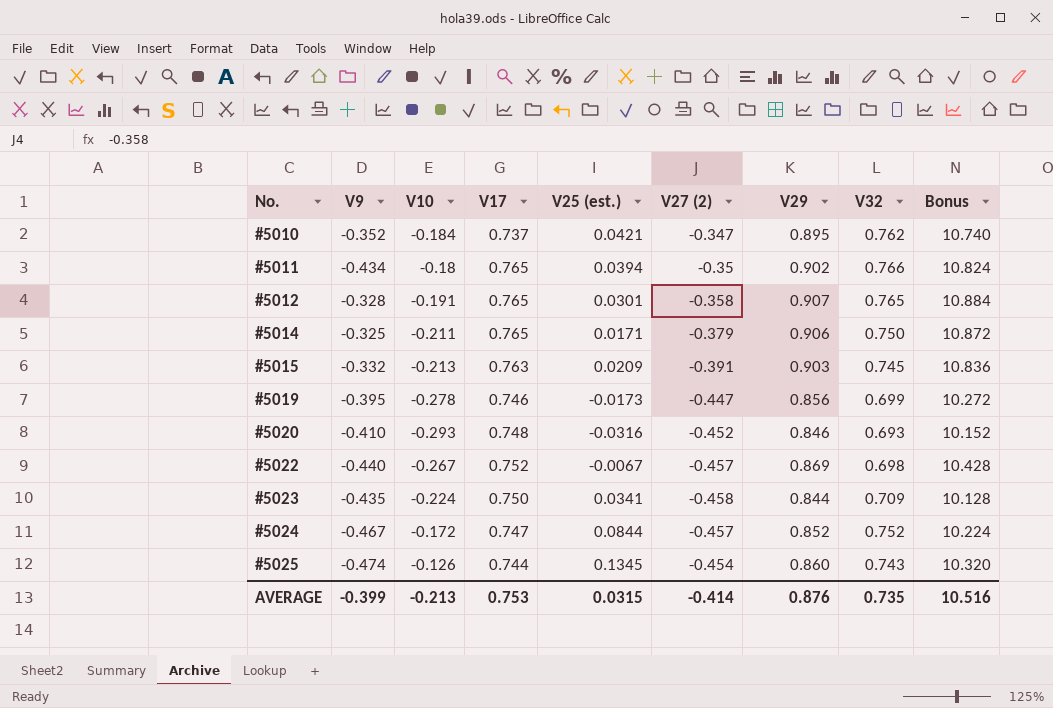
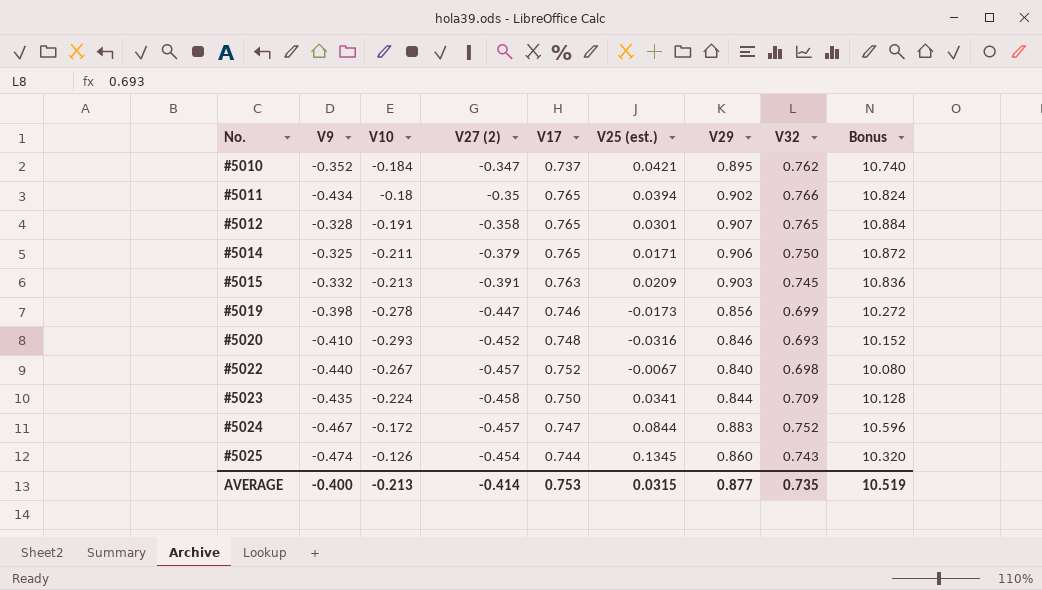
column V27 (2) | position: 6 -> 4
#5019 | V9: -0.395 -> -0.398
#5022 | V29: 0.869 -> 0.840
#5022 | Bonus: 10.428 -> 10.080
#5024 | V29: 0.852 -> 0.883
#5024 | Bonus: 10.224 -> 10.596
AVERAGE | V9: -0.399 -> -0.400
AVERAGE | V29: 0.876 -> 0.877
AVERAGE | Bonus: 10.516 -> 10.519

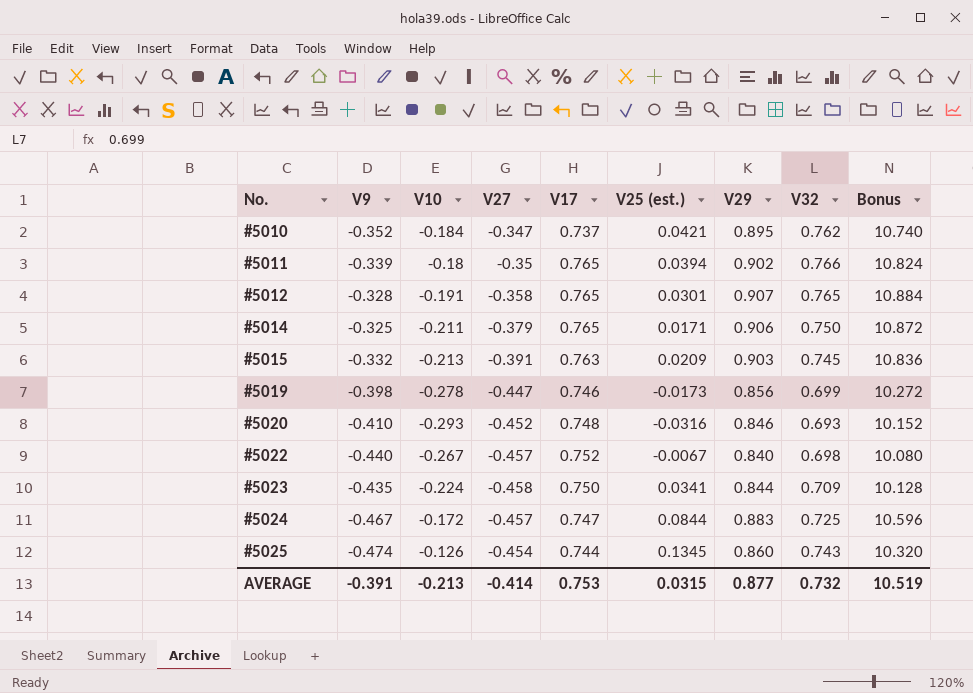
column name: V27 (2) -> V27
#5011 | V9: -0.434 -> -0.339
#5024 | V32: 0.752 -> 0.725
AVERAGE | V9: -0.400 -> -0.391
AVERAGE | V32: 0.735 -> 0.732

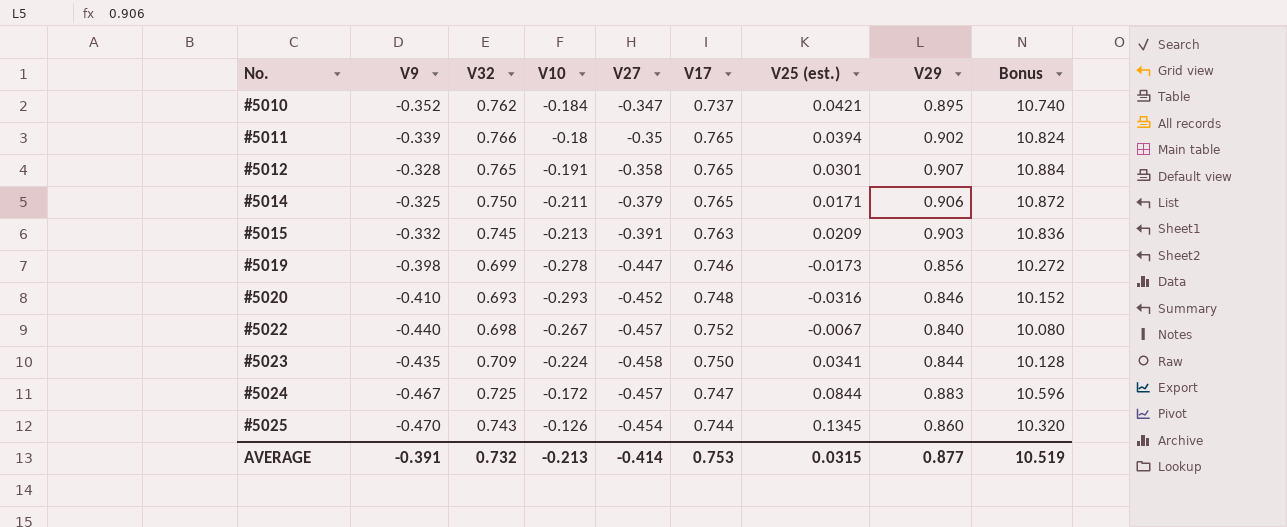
column V32 | position: 8 -> 3
#5025 | V9: -0.474 -> -0.470

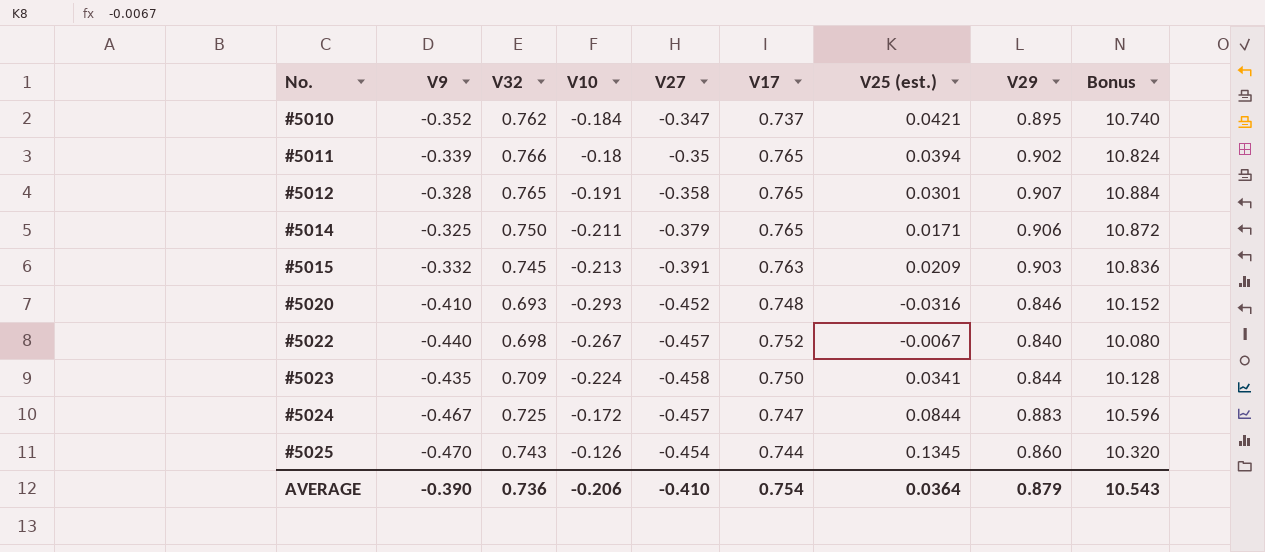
row #5019: -0.398 | 0.699 | -0.278 | -0.447 | 0.746 | -0.0173 | 0.856 | 10.272 -> none
AVERAGE | V9: -0.391 -> -0.390
AVERAGE | V32: 0.732 -> 0.736
AVERAGE | V10: -0.213 -> -0.206
AVERAGE | V27: -0.414 -> -0.410
AVERAGE | V17: 0.753 -> 0.754
AVERAGE | V25 (est.): 0.0315 -> 0.0364
AVERAGE | V29: 0.877 -> 0.879
AVERAGE | Bonus: 10.519 -> 10.543

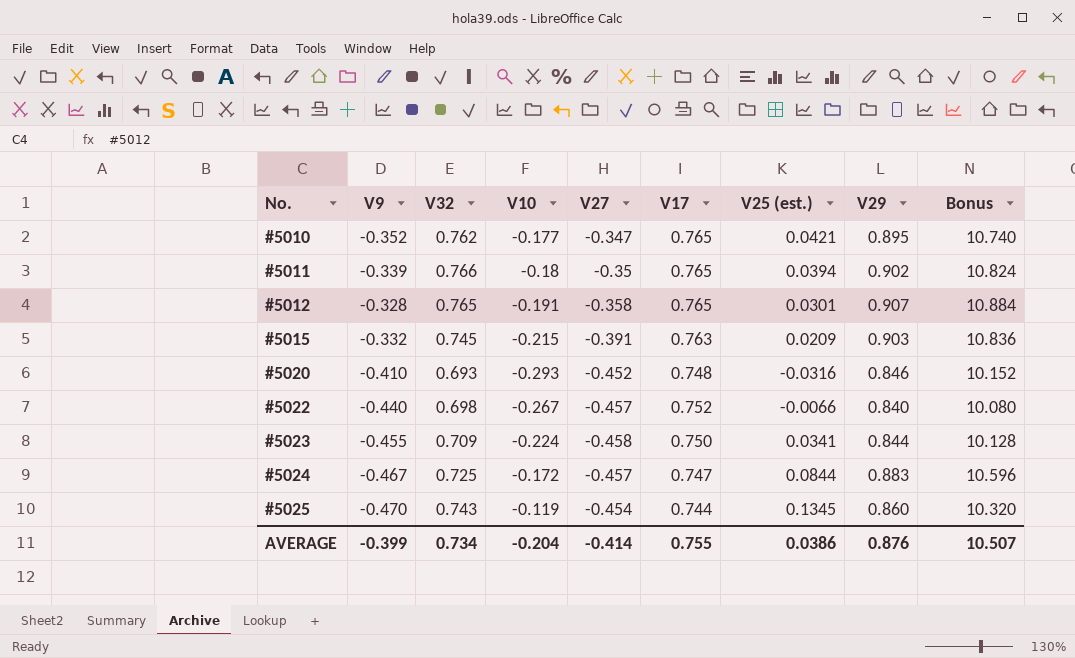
row #5014: -0.325 | 0.750 | -0.211 | -0.379 | 0.765 | 0.0171 | 0.906 | 10.872 -> none
#5010 | V10: -0.184 -> -0.177
#5010 | V17: 0.737 -> 0.765
#5015 | V10: -0.213 -> -0.215
#5022 | V25 (est.): -0.0067 -> -0.0066
#5023 | V9: -0.435 -> -0.455
#5025 | V10: -0.126 -> -0.119
AVERAGE | V9: -0.390 -> -0.399
AVERAGE | V32: 0.736 -> 0.734
AVERAGE | V10: -0.206 -> -0.204
AVERAGE | V27: -0.410 -> -0.414
AVERAGE | V17: 0.754 -> 0.755
AVERAGE | V25 (est.): 0.0364 -> 0.0386
AVERAGE | V29: 0.879 -> 0.876
AVERAGE | Bonus: 10.543 -> 10.507

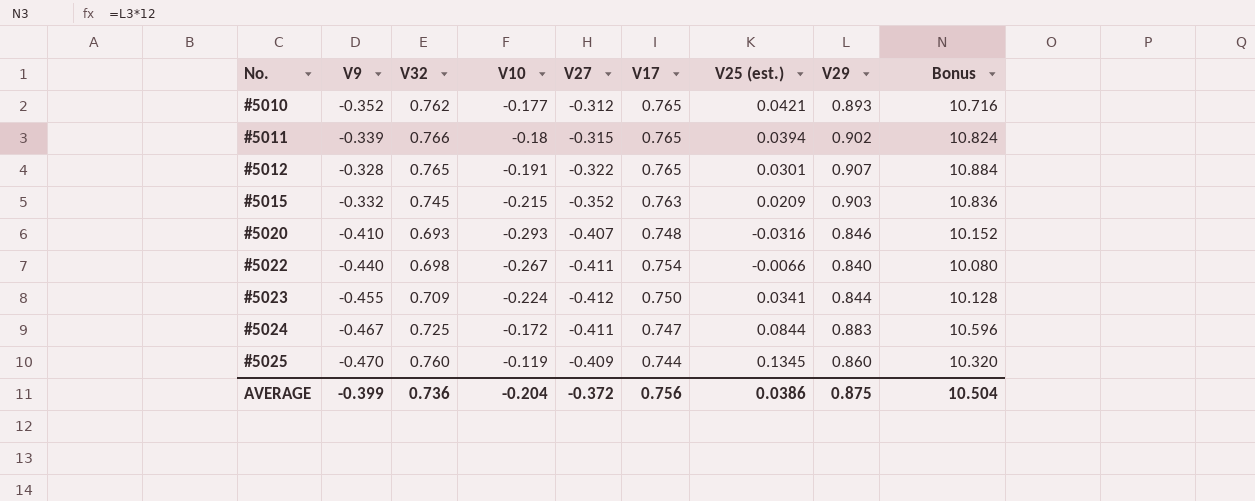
#5010 | V27: -0.347 -> -0.312
#5010 | V29: 0.895 -> 0.893
#5010 | Bonus: 10.740 -> 10.716
#5011 | V27: -0.35 -> -0.315
#5012 | V27: -0.358 -> -0.322
#5015 | V27: -0.391 -> -0.352
#5020 | V27: -0.452 -> -0.407
#5022 | V27: -0.457 -> -0.411
#5022 | V17: 0.752 -> 0.754
#5023 | V27: -0.458 -> -0.412
#5024 | V27: -0.457 -> -0.411
#5025 | V32: 0.743 -> 0.760
#5025 | V27: -0.454 -> -0.409
AVERAGE | V32: 0.734 -> 0.736
AVERAGE | V27: -0.414 -> -0.372
AVERAGE | V17: 0.755 -> 0.756
AVERAGE | V29: 0.876 -> 0.875
AVERAGE | Bonus: 10.507 -> 10.504

